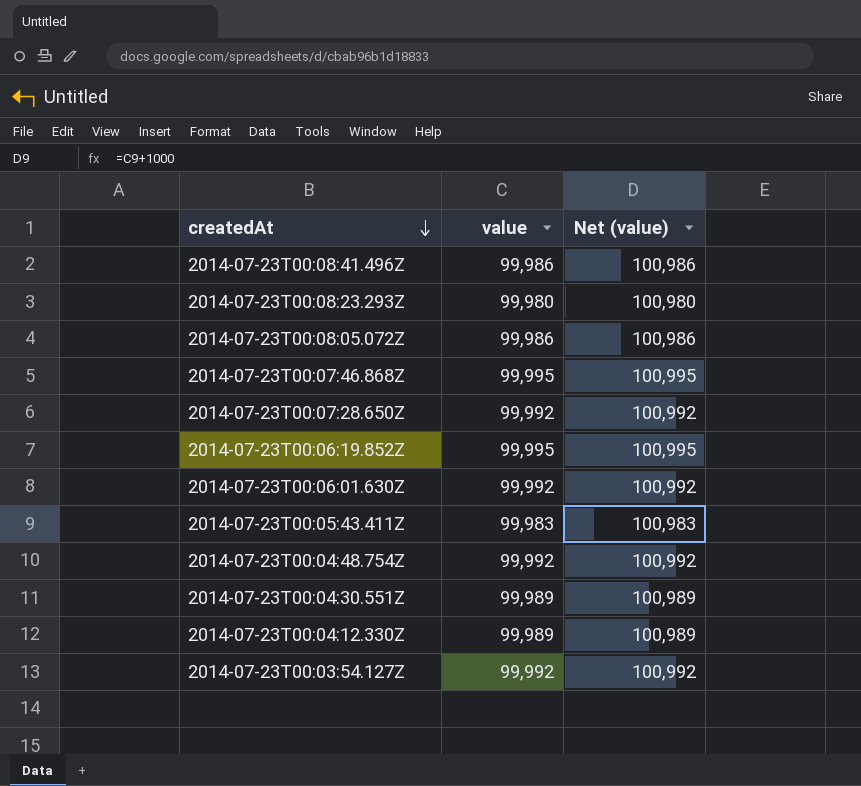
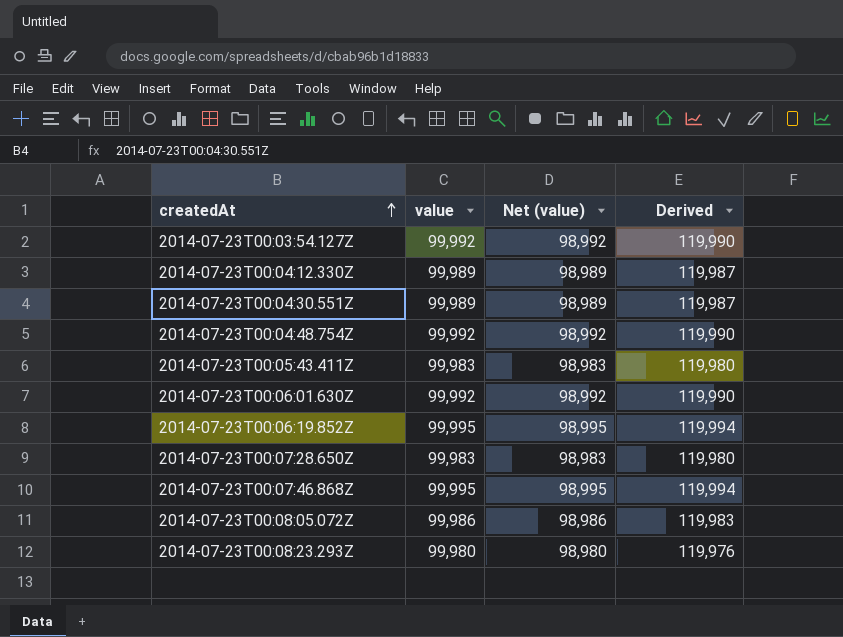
row order: createdAt descending -> createdAt ascending
column Net (value) | formula: [value] + 1000 -> [value] - 1000
column Derived | formula: none -> [value] * 1.2
row 2014-07-23T00:08:41.496Z: 99,986 | 100,986 -> none
2014-07-23T00:07:28.650Z | value: 99,992 -> 99,983

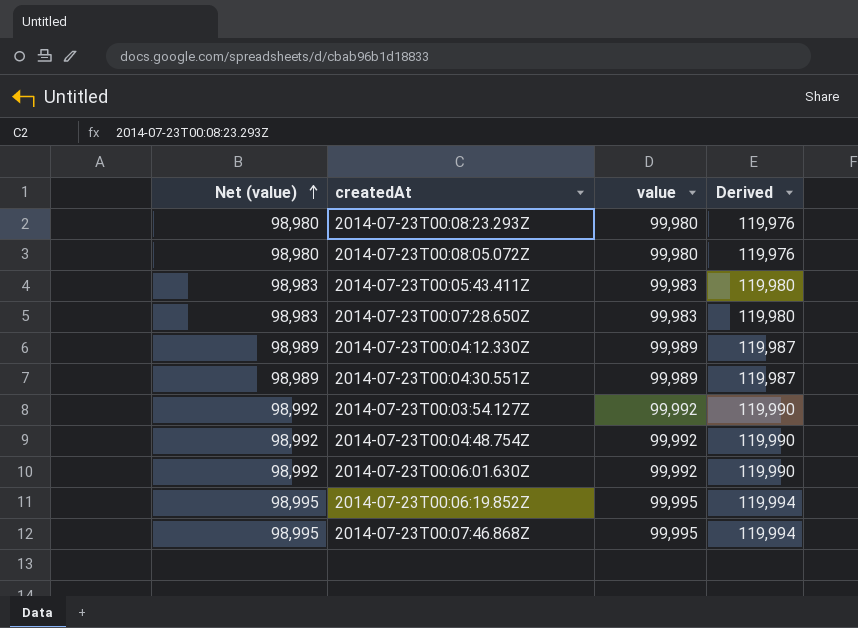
row order: createdAt ascending -> Net (value) ascending
column Net (value) | position: 3 -> 1
2014-07-23T00:08:05.072Z | Net (value): 98,986 -> 98,980
2014-07-23T00:08:05.072Z | value: 99,986 -> 99,980
2014-07-23T00:08:05.072Z | Derived: 119,983 -> 119,976

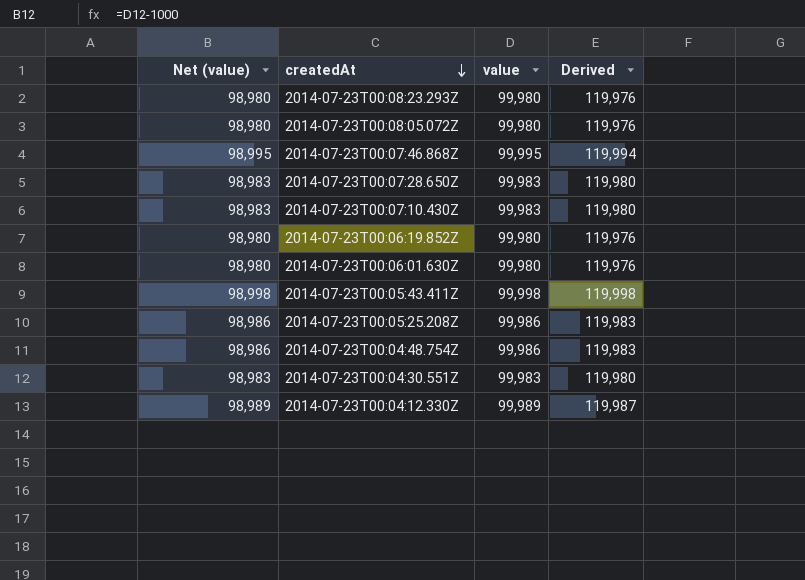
row order: Net (value) ascending -> createdAt descending
row 2014-07-23T00:03:54.127Z: 98,992 | 99,992 | 119,990 -> none
row 2014-07-23T00:07:10.430Z: none -> 98,983 | 99,983 | 119,980
2014-07-23T00:06:19.852Z | Net (value): 98,995 -> 98,980
2014-07-23T00:06:19.852Z | value: 99,995 -> 99,980
2014-07-23T00:06:19.852Z | Derived: 119,994 -> 119,976
2014-07-23T00:06:01.630Z | Net (value): 98,992 -> 98,980
2014-07-23T00:06:01.630Z | value: 99,992 -> 99,980
2014-07-23T00:06:01.630Z | Derived: 119,990 -> 119,976
2014-07-23T00:05:43.411Z | Net (value): 98,983 -> 98,998
2014-07-23T00:05:43.411Z | value: 99,983 -> 99,998
2014-07-23T00:05:43.411Z | Derived: 119,980 -> 119,998
row 2014-07-23T00:05:25.208Z: none -> 98,986 | 99,986 | 119,983
2014-07-23T00:04:48.754Z | Net (value): 98,992 -> 98,986
2014-07-23T00:04:48.754Z | value: 99,992 -> 99,986
2014-07-23T00:04:48.754Z | Derived: 119,990 -> 119,983
2014-07-23T00:04:30.551Z | Net (value): 98,989 -> 98,983
2014-07-23T00:04:30.551Z | value: 99,989 -> 99,983
2014-07-23T00:04:30.551Z | Derived: 119,987 -> 119,980

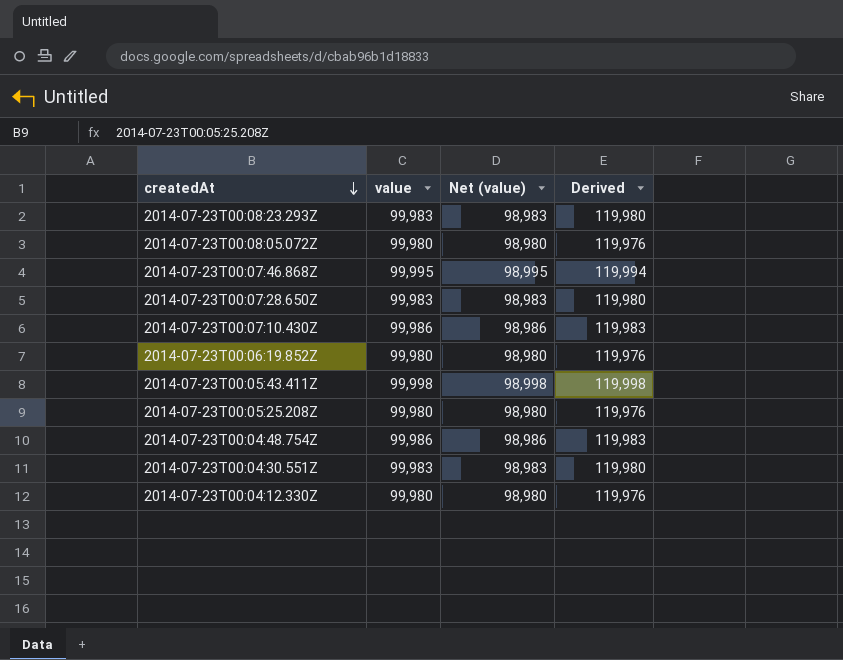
column Net (value) | position: 1 -> 3
row 2014-07-23T00:06:01.630Z: 98,980 | 99,980 | 119,976 -> none
2014-07-23T00:08:23.293Z | value: 99,980 -> 99,983
2014-07-23T00:08:23.293Z | Net (value): 98,980 -> 98,983
2014-07-23T00:08:23.293Z | Derived: 119,976 -> 119,980
2014-07-23T00:07:10.430Z | value: 99,983 -> 99,986
2014-07-23T00:07:10.430Z | Net (value): 98,983 -> 98,986
2014-07-23T00:07:10.430Z | Derived: 119,980 -> 119,983
2014-07-23T00:05:25.208Z | value: 99,986 -> 99,980
2014-07-23T00:05:25.208Z | Net (value): 98,986 -> 98,980
2014-07-23T00:05:25.208Z | Derived: 119,983 -> 119,976
2014-07-23T00:04:12.330Z | value: 99,989 -> 99,980
2014-07-23T00:04:12.330Z | Net (value): 98,989 -> 98,980
2014-07-23T00:04:12.330Z | Derived: 119,987 -> 119,976

